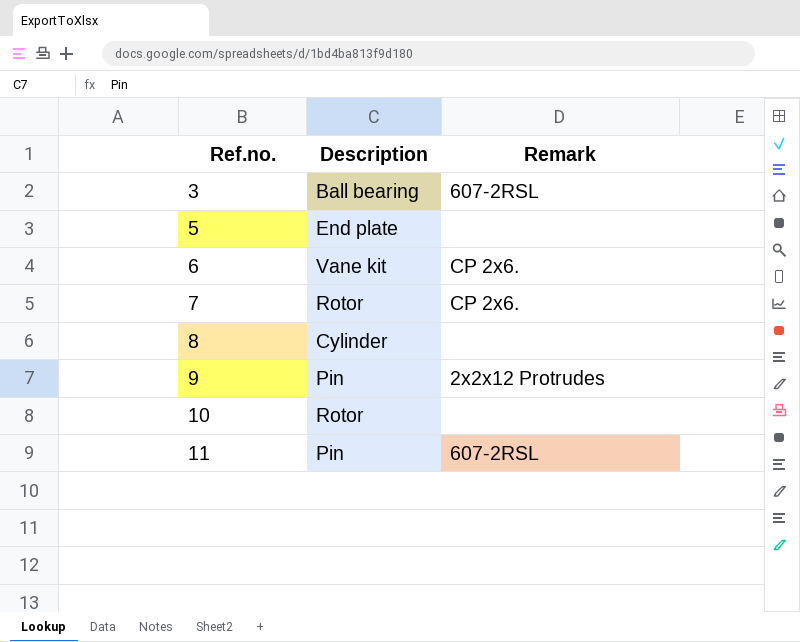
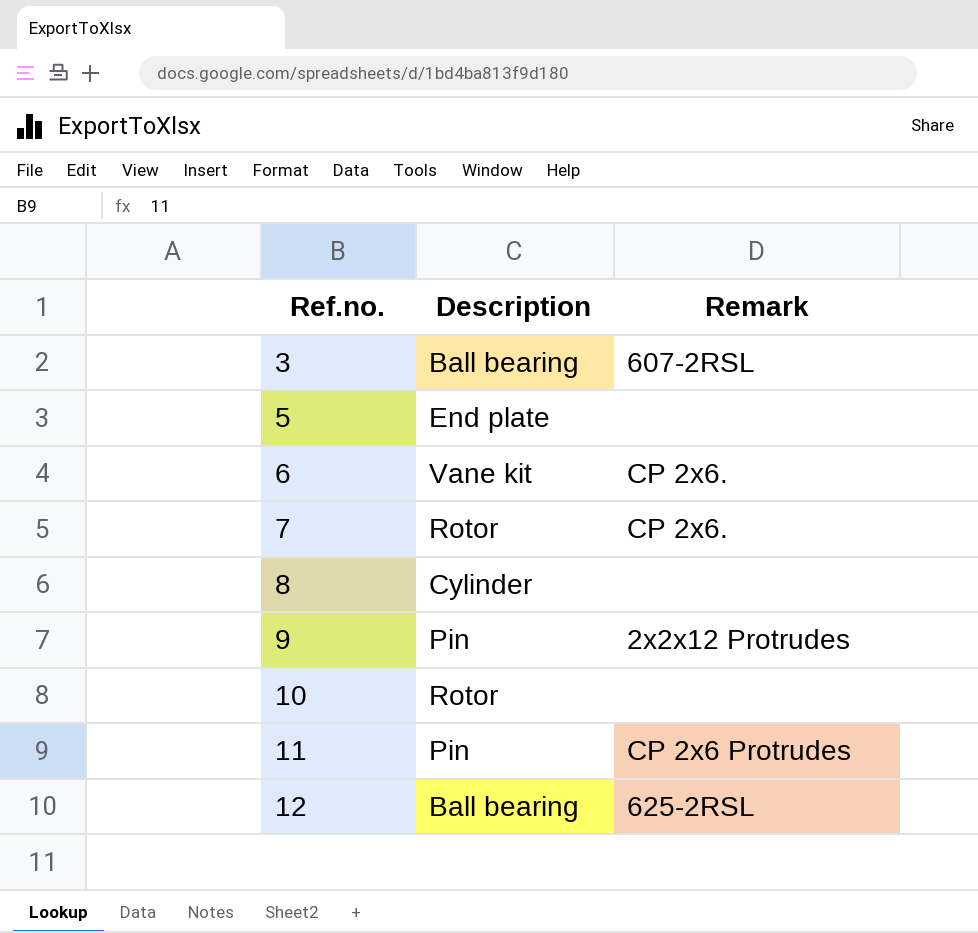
11 | Remark: 607-2RSL -> CP 2x6 Protrudes
row 12: none -> Ball bearing | 625-2RSL

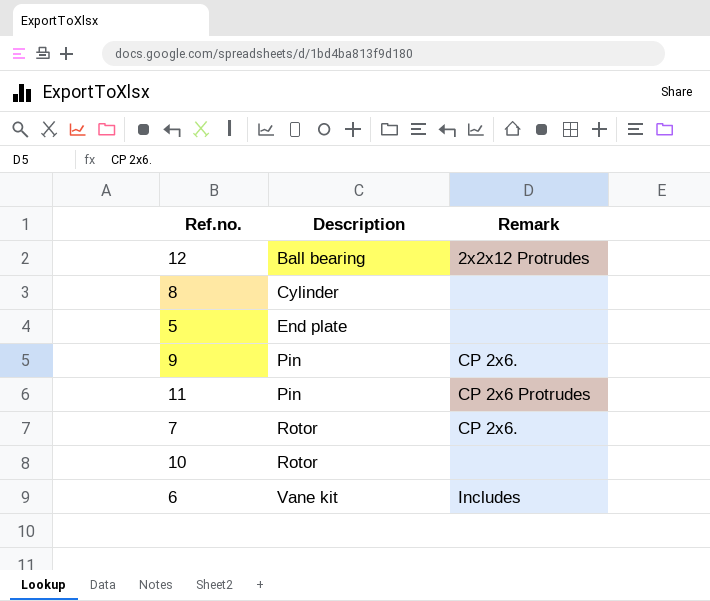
row order: Ref.no. ascending -> Description ascending
row 3: Ball bearing | 607-2RSL -> none
12 | Remark: 625-2RSL -> 2x2x12 Protrudes
9 | Remark: 2x2x12 Protrudes -> CP 2x6.
6 | Remark: CP 2x6. -> Includes

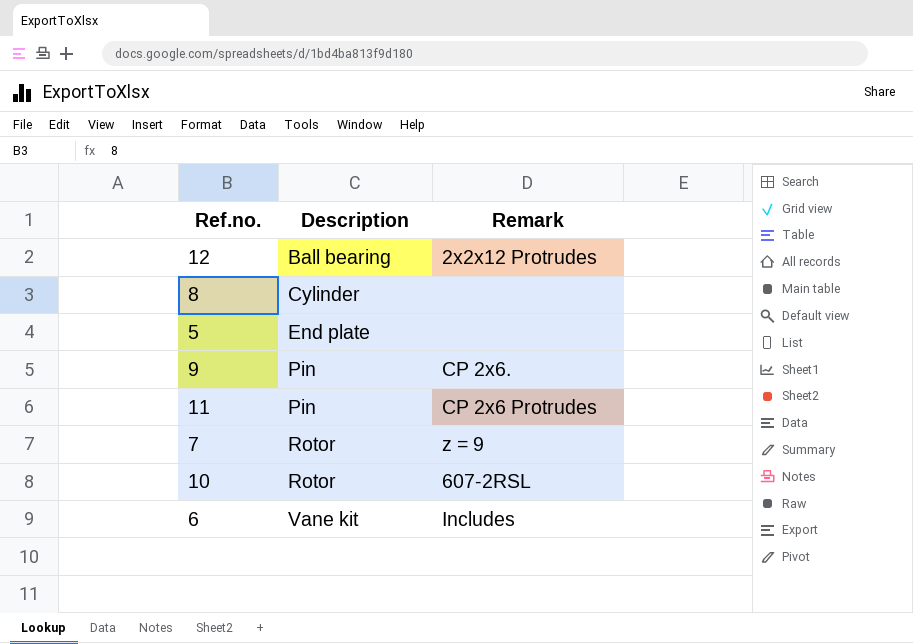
7 | Remark: CP 2x6. -> z = 9
10 | Remark: none -> 607-2RSL

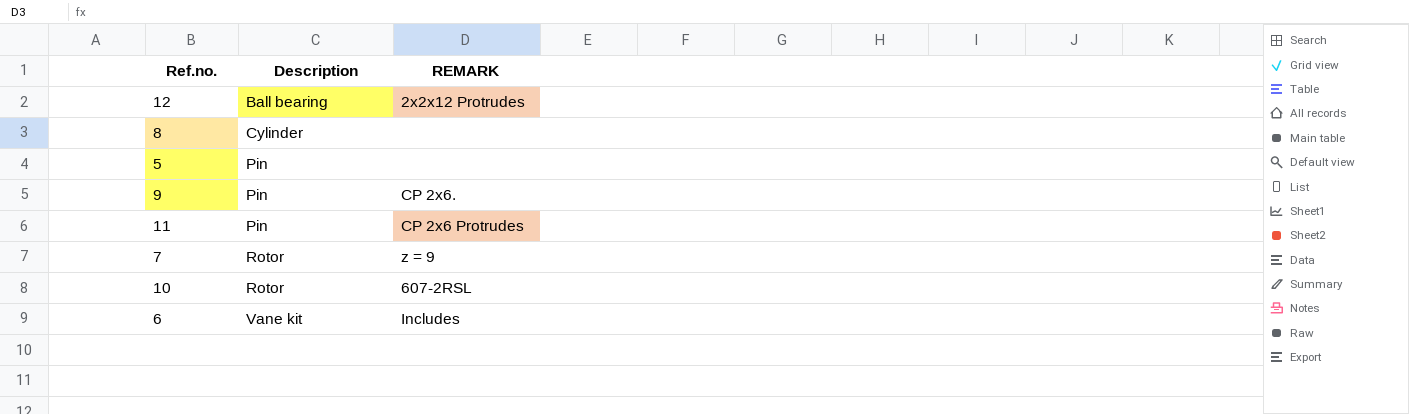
column name: Remark -> REMARK
5 | Description: End plate -> Pin

